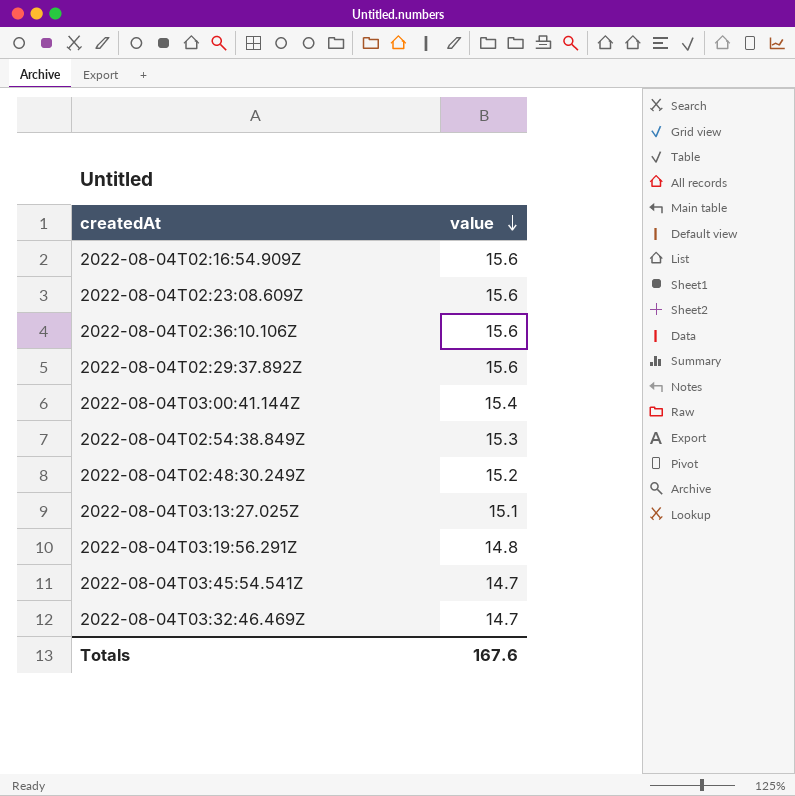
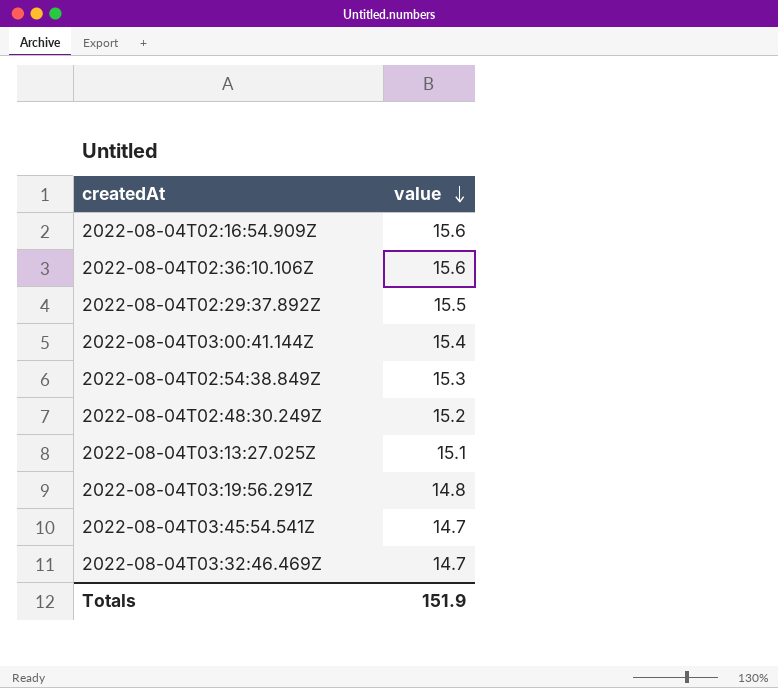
row 2022-08-04T02:23:08.609Z: 15.6 -> none
2022-08-04T02:29:37.892Z | value: 15.6 -> 15.5
Totals | value: 167.6 -> 151.9

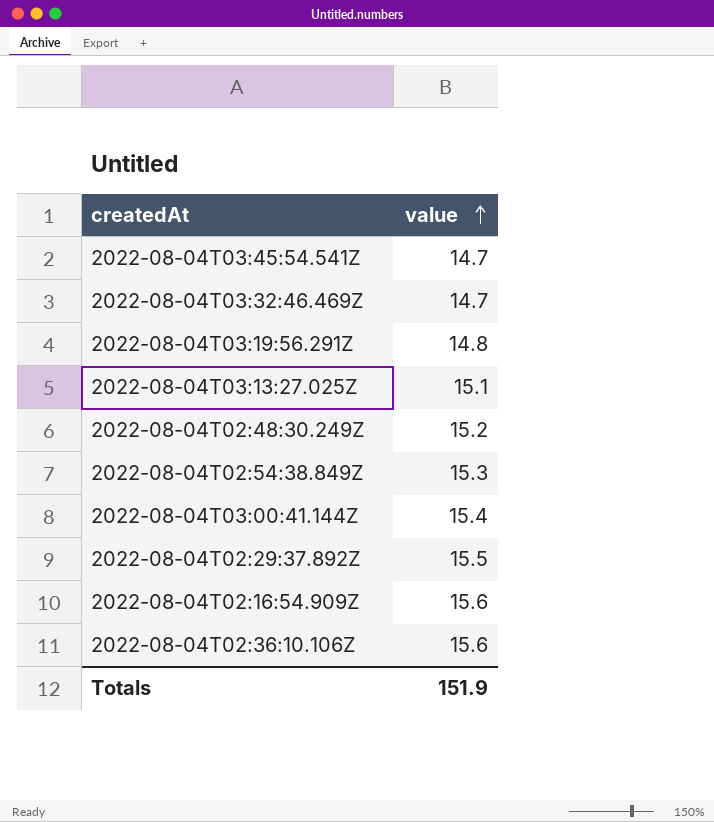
row order: value descending -> value ascending

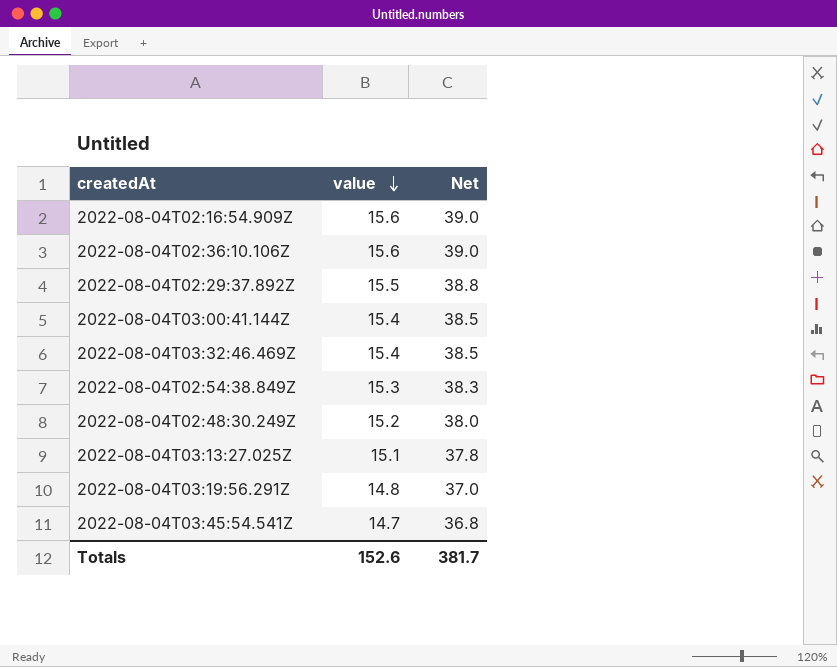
row order: value ascending -> value descending
column Net | formula: none -> [value] * 2.5
2022-08-04T03:32:46.469Z | value: 14.7 -> 15.4
Totals | value: 151.9 -> 152.6

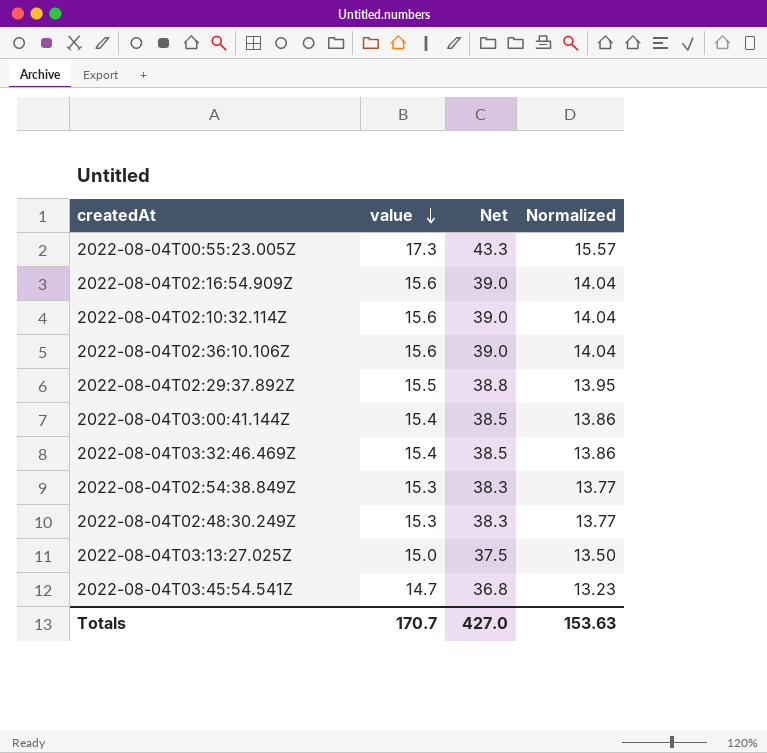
column Normalized | formula: none -> [value] * 0.9
row 2022-08-04T03:19:56.291Z: 14.8 | 37.0 -> none
row 2022-08-04T00:55:23.005Z: none -> 17.3 | 43.3 | 15.57
row 2022-08-04T02:10:32.114Z: none -> 15.6 | 39.0 | 14.04
2022-08-04T02:48:30.249Z | value: 15.2 -> 15.3
2022-08-04T02:48:30.249Z | Net: 38.0 -> 38.3
2022-08-04T03:13:27.025Z | value: 15.1 -> 15.0
2022-08-04T03:13:27.025Z | Net: 37.8 -> 37.5
Totals | value: 152.6 -> 170.7
Totals | Net: 381.7 -> 427.0

